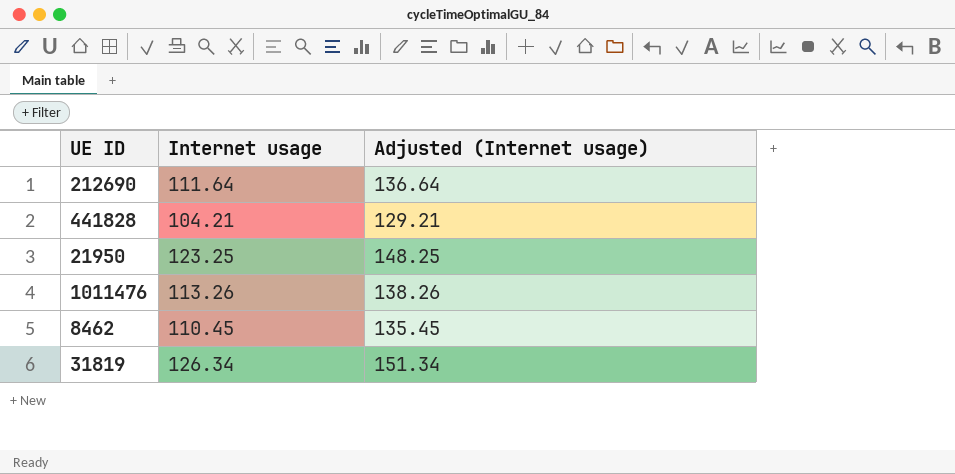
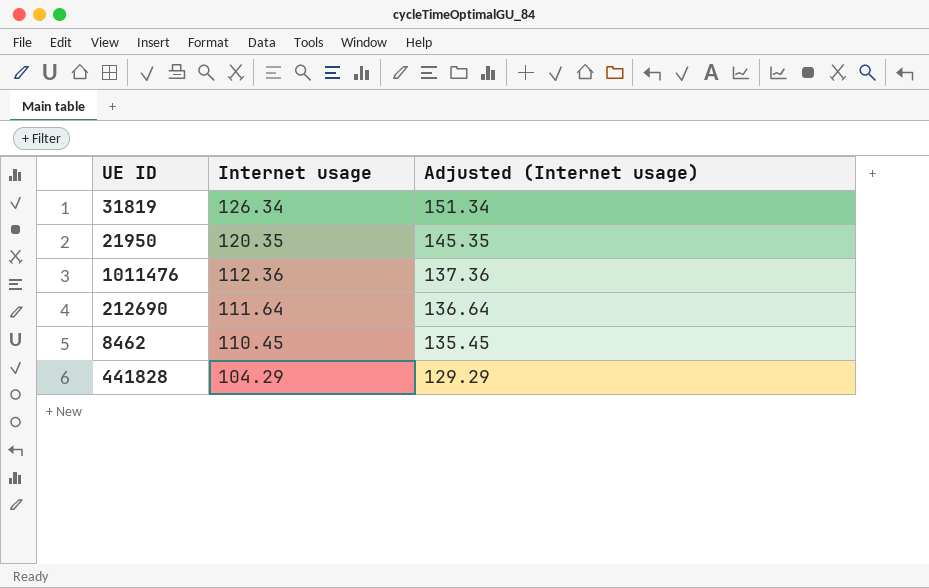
row order: none -> Internet usage descending
21950 | Internet usage: 123.25 -> 120.35
21950 | Adjusted (Internet usage): 148.25 -> 145.35
1011476 | Internet usage: 113.26 -> 112.36
1011476 | Adjusted (Internet usage): 138.26 -> 137.36
441828 | Internet usage: 104.21 -> 104.29
441828 | Adjusted (Internet usage): 129.21 -> 129.29

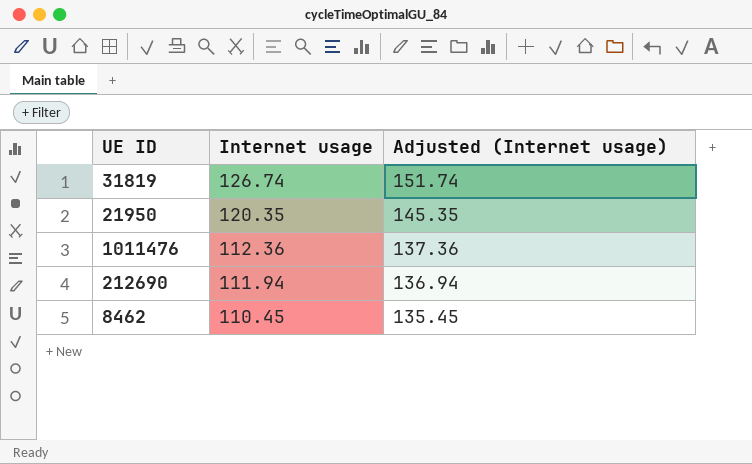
row 441828: 104.29 | 129.29 -> none
31819 | Internet usage: 126.34 -> 126.74
31819 | Adjusted (Internet usage): 151.34 -> 151.74
212690 | Internet usage: 111.64 -> 111.94
212690 | Adjusted (Internet usage): 136.64 -> 136.94

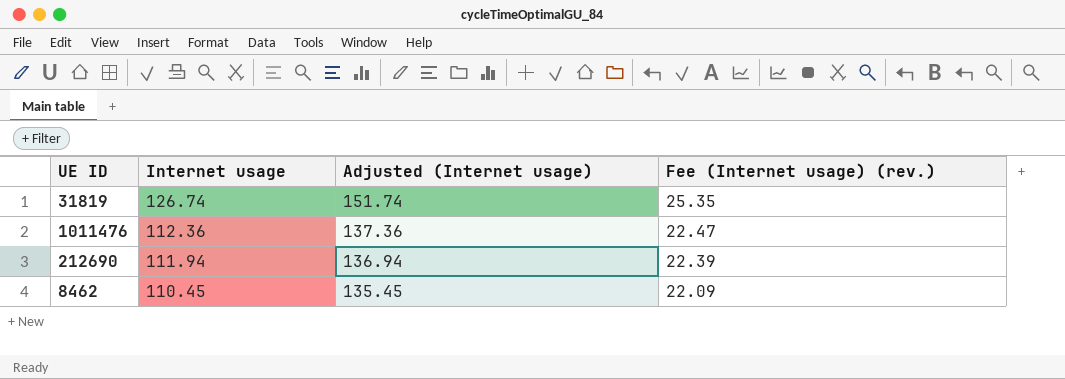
column Fee (Internet usage) (rev.) | formula: none -> [Internet usage] * 0.2
row 21950: 120.35 | 145.35 -> none

